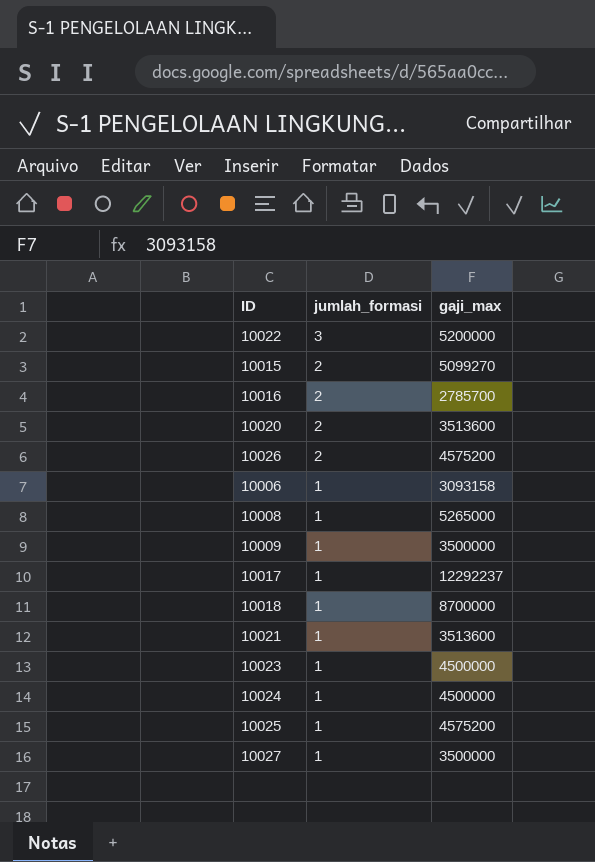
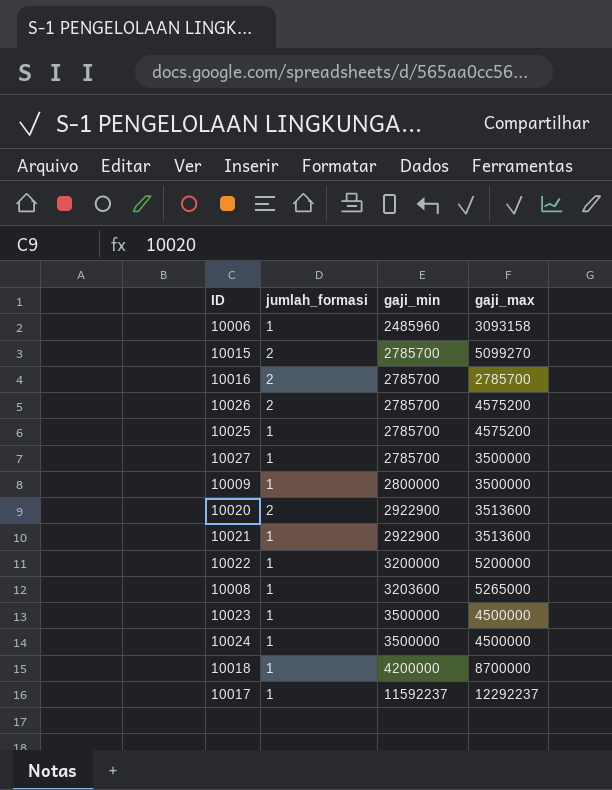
row order: jumlah_formasi descending -> gaji_min ascending
column gaji_min | position: none -> 3
10022 | jumlah_formasi: 3 -> 1

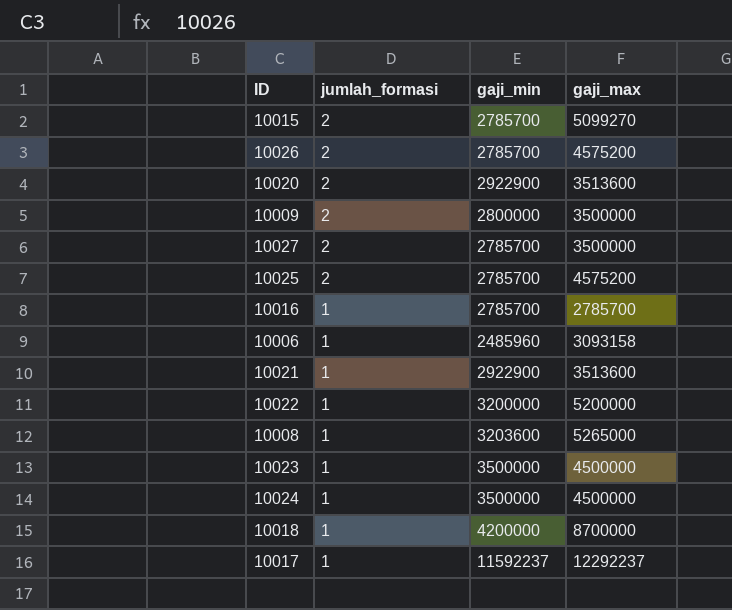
row order: gaji_min ascending -> jumlah_formasi descending
10009 | jumlah_formasi: 1 -> 2
10027 | jumlah_formasi: 1 -> 2
10025 | jumlah_formasi: 1 -> 2
10016 | jumlah_formasi: 2 -> 1

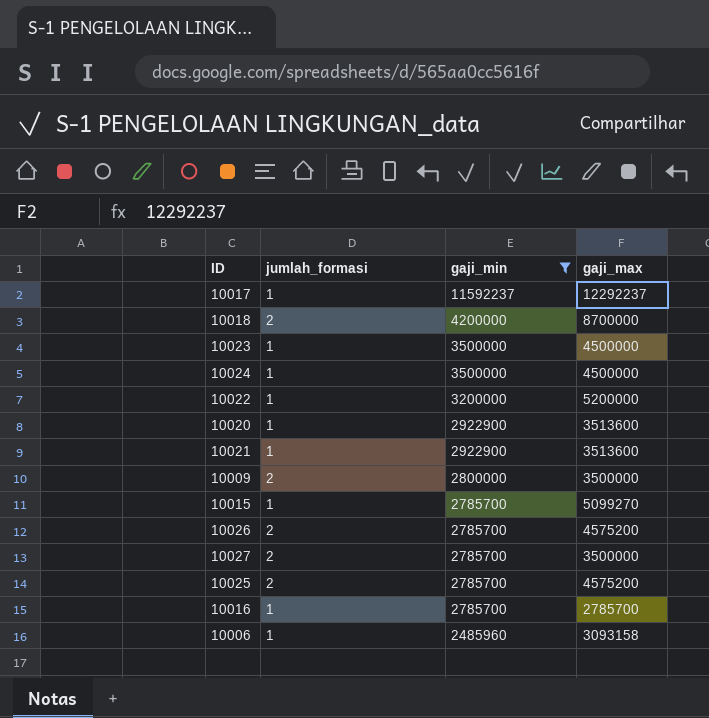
filter: none -> gaji_min != 3203600
row order: jumlah_formasi descending -> gaji_min descending
10018 | jumlah_formasi: 1 -> 2
10020 | jumlah_formasi: 2 -> 1
10015 | jumlah_formasi: 2 -> 1

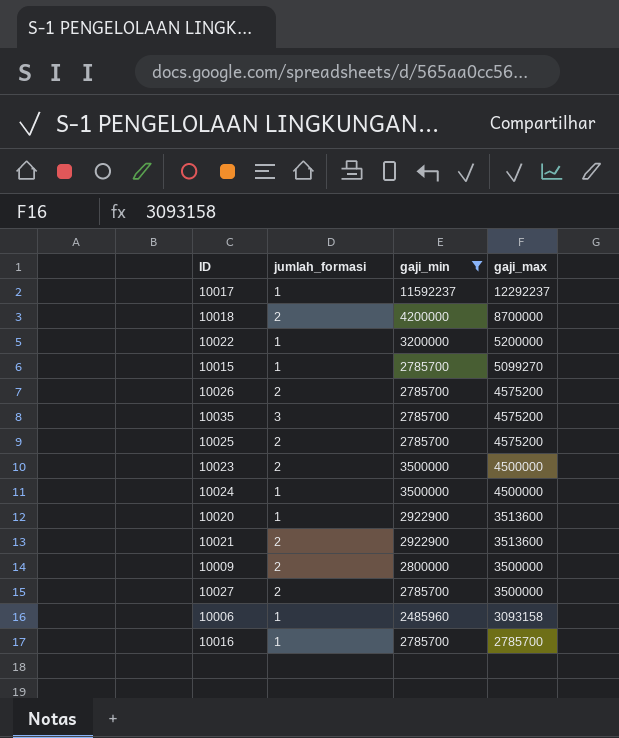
row order: gaji_min descending -> gaji_max descending
row 10035: none -> 3 | 2785700 | 4575200
10023 | jumlah_formasi: 1 -> 2
10021 | jumlah_formasi: 1 -> 2

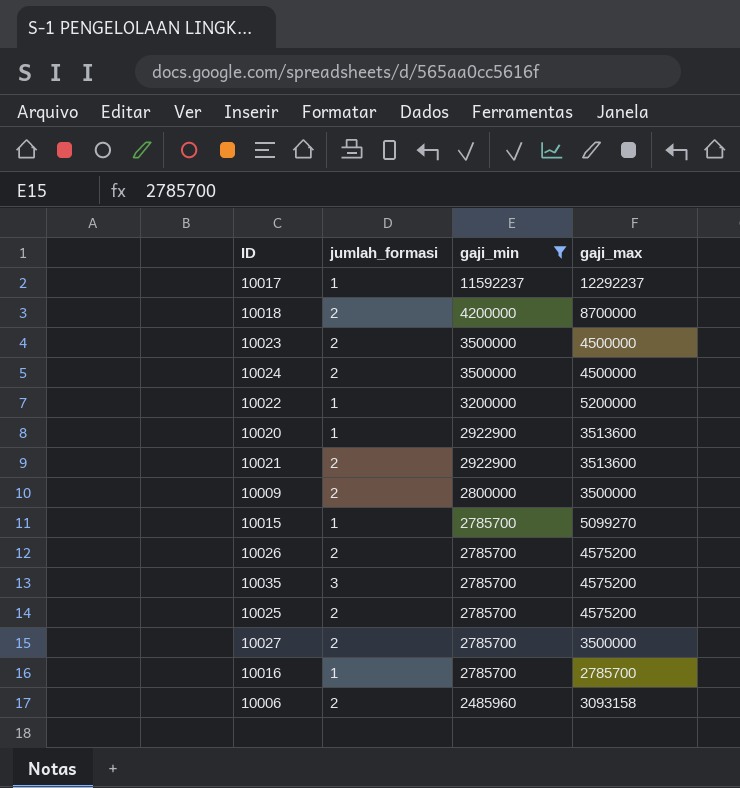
row order: gaji_max descending -> gaji_min descending
10024 | jumlah_formasi: 1 -> 2
10006 | jumlah_formasi: 1 -> 2

